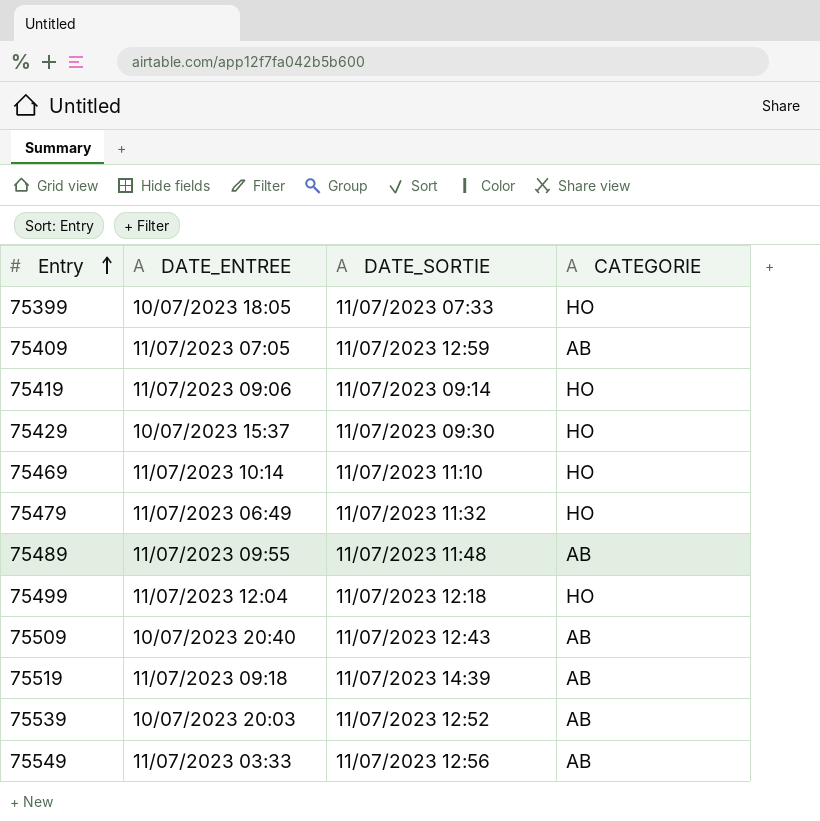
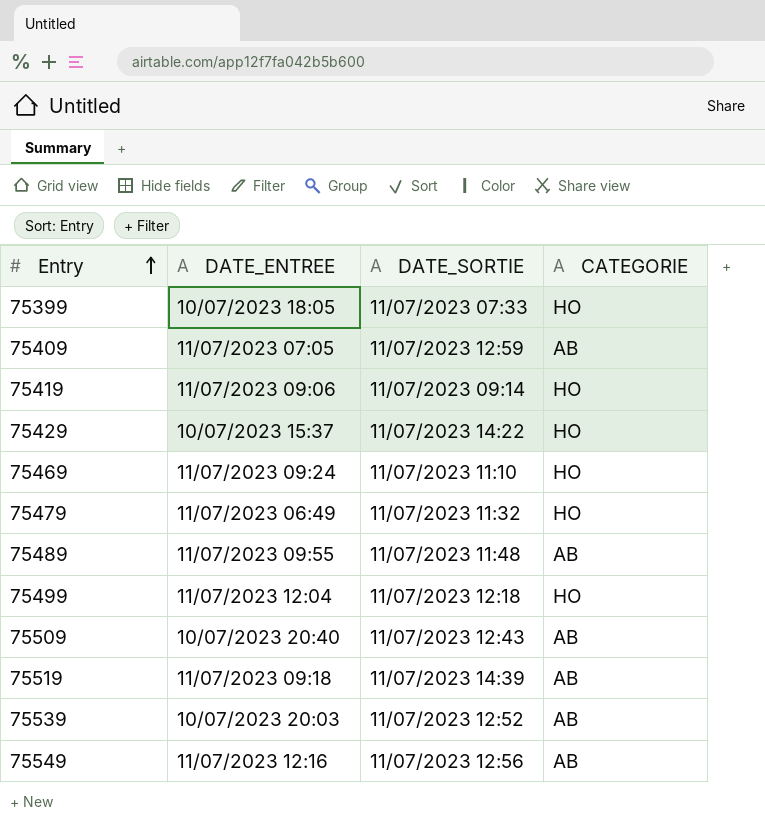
75429 | DATE_SORTIE: 11/07/2023 09:30 -> 11/07/2023 14:22
75469 | DATE_ENTREE: 11/07/2023 10:14 -> 11/07/2023 09:24
75549 | DATE_ENTREE: 11/07/2023 03:33 -> 11/07/2023 12:16

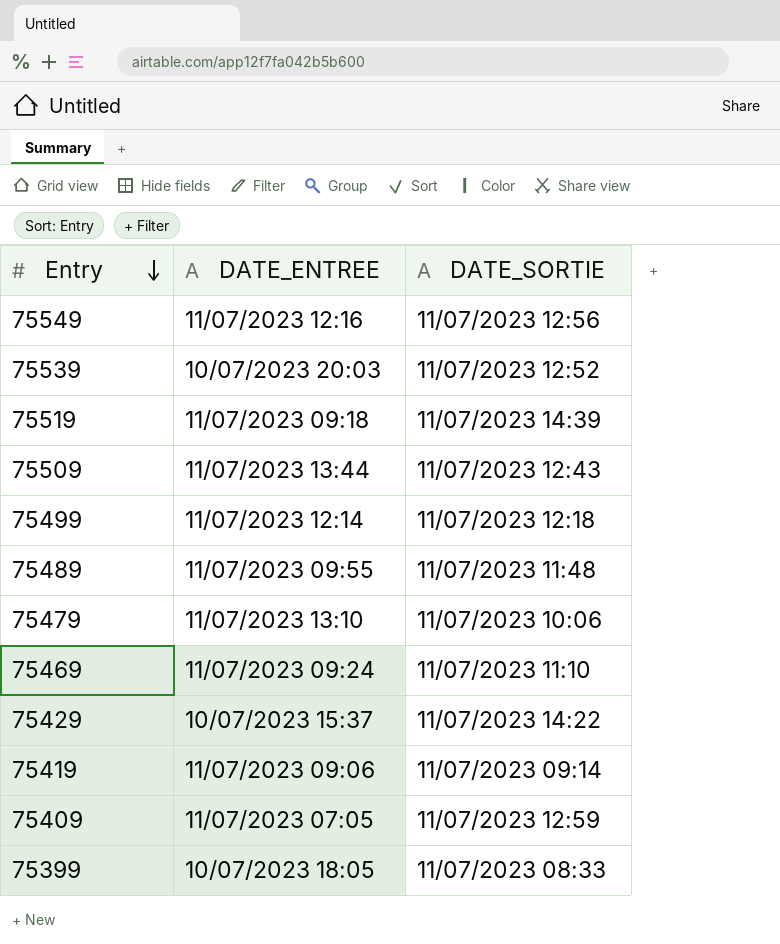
row order: Entry ascending -> Entry descending
column CATEGORIE | position: 4 -> none
75509 | DATE_ENTREE: 10/07/2023 20:40 -> 11/07/2023 13:44
75499 | DATE_ENTREE: 11/07/2023 12:04 -> 11/07/2023 12:14
75479 | DATE_ENTREE: 11/07/2023 06:49 -> 11/07/2023 13:10
75479 | DATE_SORTIE: 11/07/2023 11:32 -> 11/07/2023 10:06
75399 | DATE_SORTIE: 11/07/2023 07:33 -> 11/07/2023 08:33

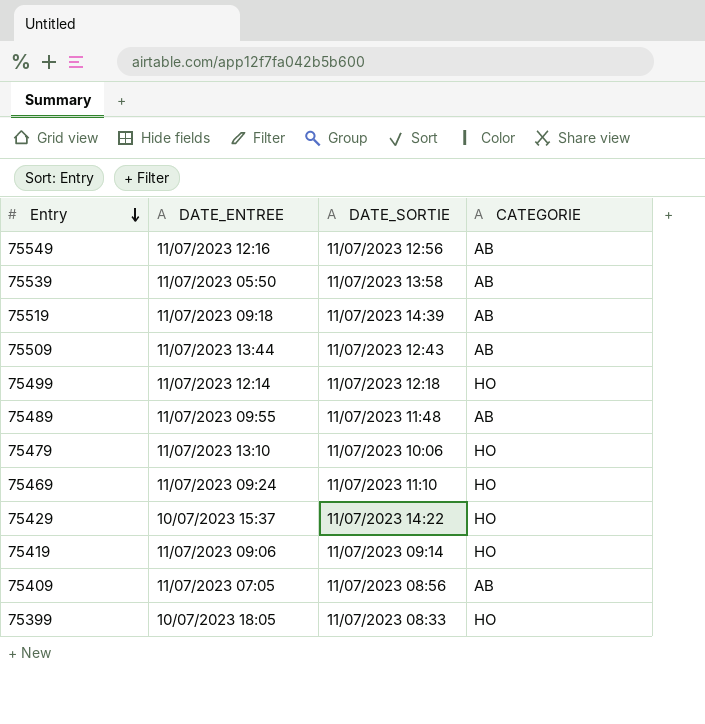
column CATEGORIE | position: none -> 4
75539 | DATE_ENTREE: 10/07/2023 20:03 -> 11/07/2023 05:50
75539 | DATE_SORTIE: 11/07/2023 12:52 -> 11/07/2023 13:58
75409 | DATE_SORTIE: 11/07/2023 12:59 -> 11/07/2023 08:56

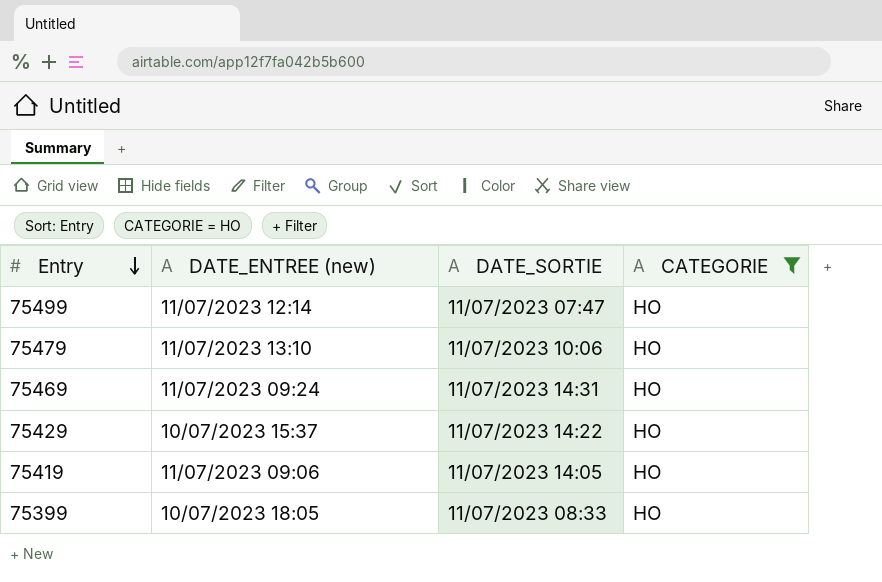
filter: none -> CATEGORIE = HO
column name: DATE_ENTREE -> DATE_ENTREE (new)
75499 | DATE_SORTIE: 11/07/2023 12:18 -> 11/07/2023 07:47
75469 | DATE_SORTIE: 11/07/2023 11:10 -> 11/07/2023 14:31
75419 | DATE_SORTIE: 11/07/2023 09:14 -> 11/07/2023 14:05

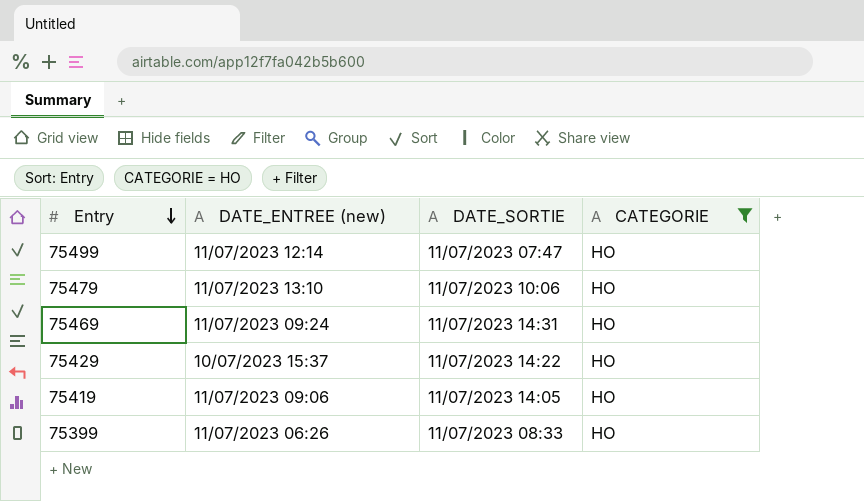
75399 | DATE_ENTREE (new): 10/07/2023 18:05 -> 11/07/2023 06:26

